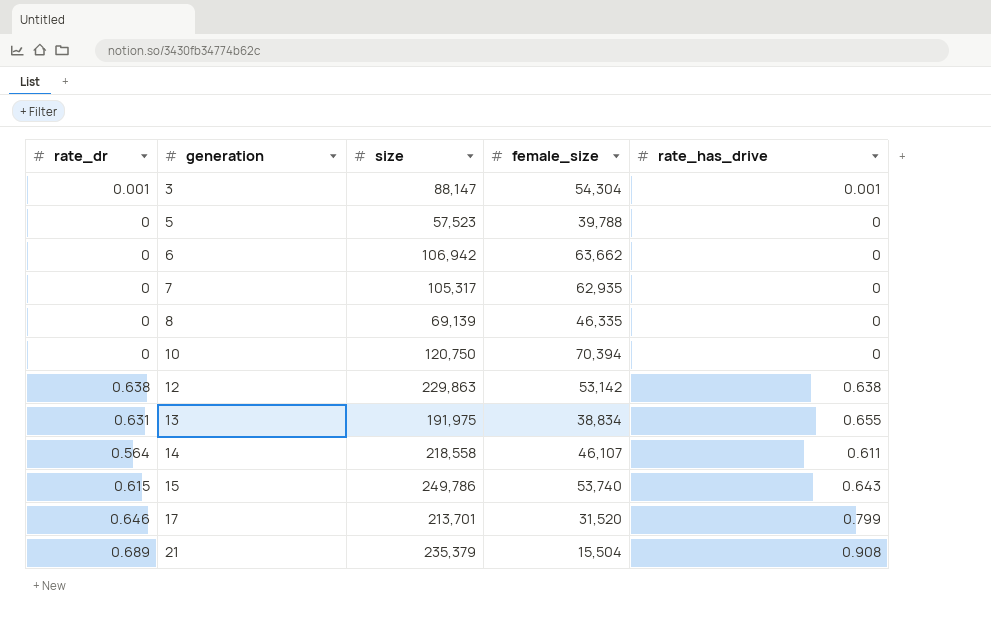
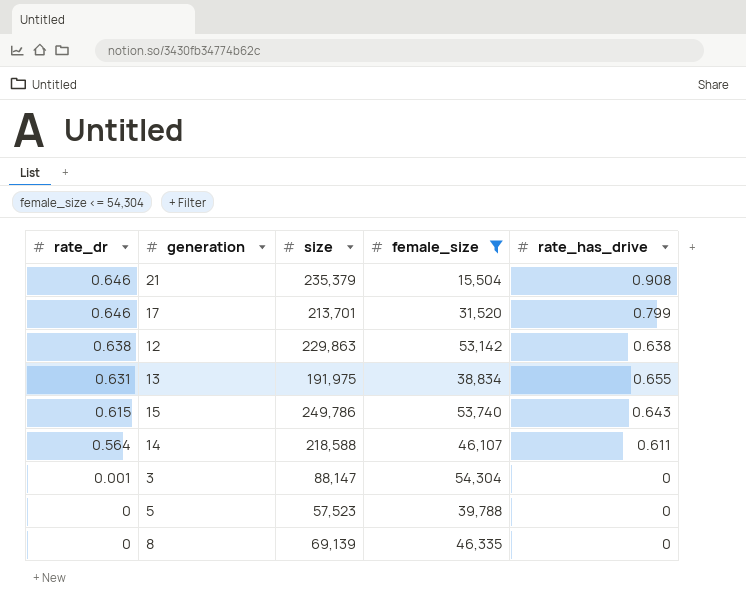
filter: none -> female_size <= 54,304
row order: generation ascending -> rate_dr descending
21 | rate_dr: 0.689 -> 0.646
14 | size: 218,558 -> 218,588
3 | rate_has_drive: 0.001 -> 0

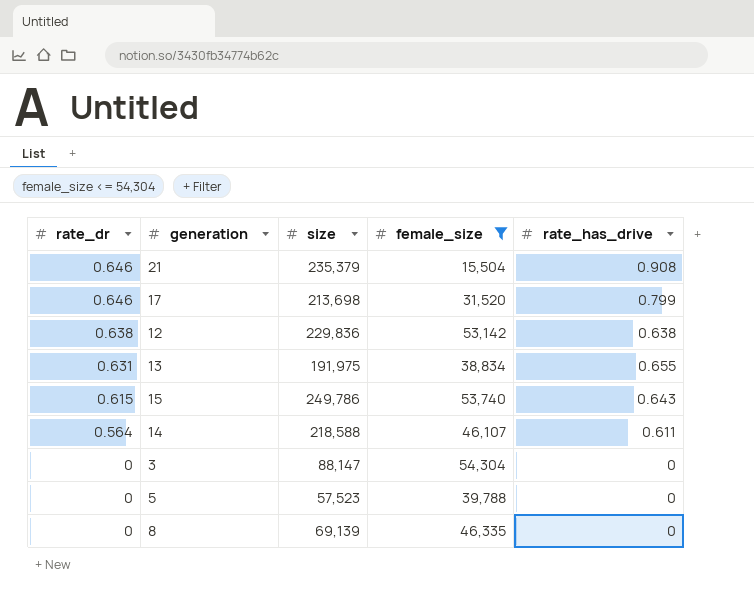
17 | size: 213,701 -> 213,698
12 | size: 229,863 -> 229,836
3 | rate_dr: 0.001 -> 0

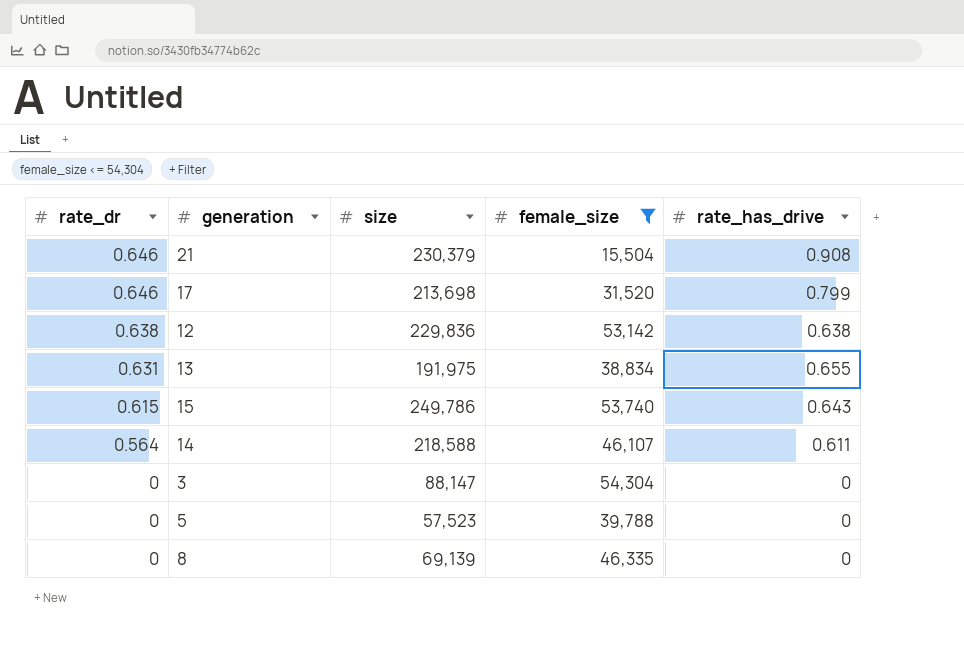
21 | size: 235,379 -> 230,379

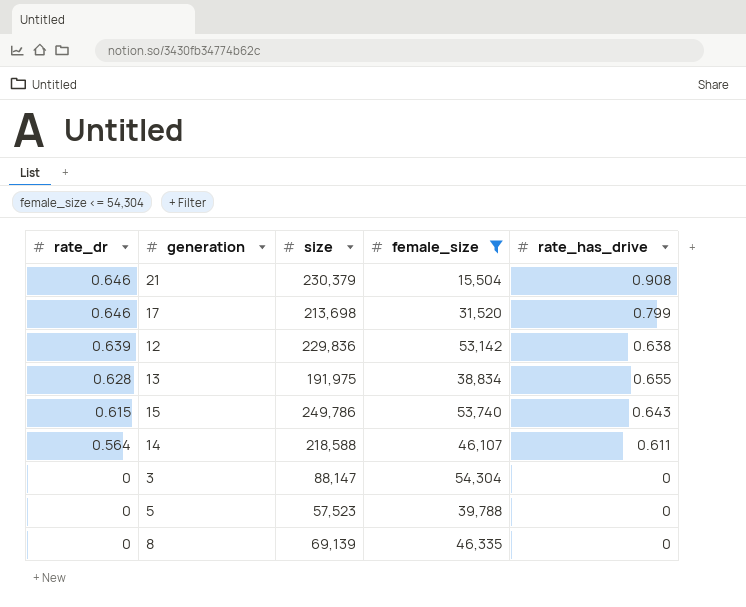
12 | rate_dr: 0.638 -> 0.639
13 | rate_dr: 0.631 -> 0.628

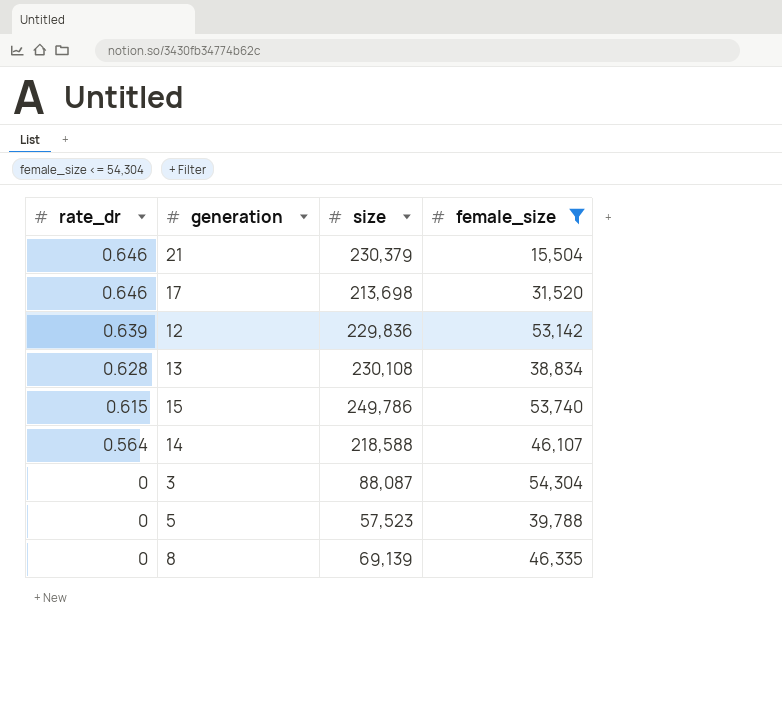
column rate_has_drive | position: 5 -> none
13 | size: 191,975 -> 230,108
3 | size: 88,147 -> 88,087

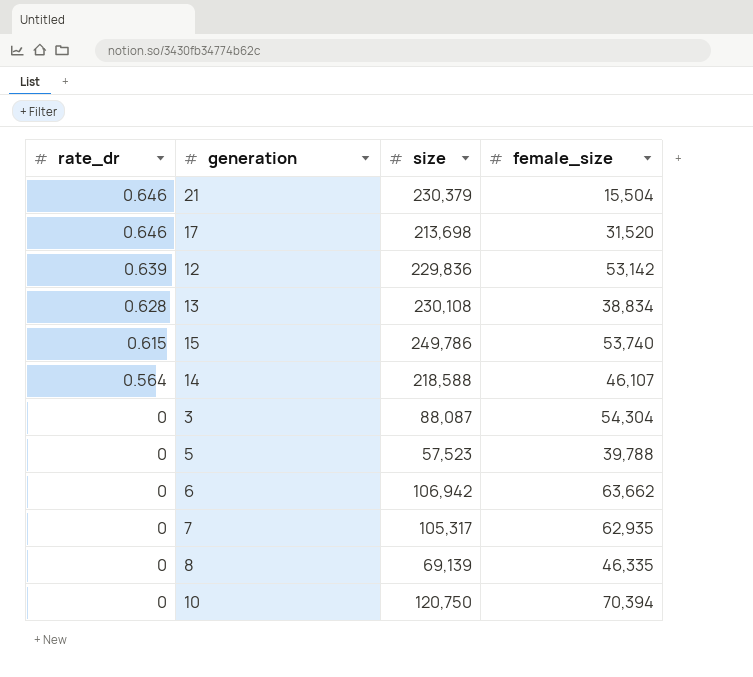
filter: female_size <= 54,304 -> none

